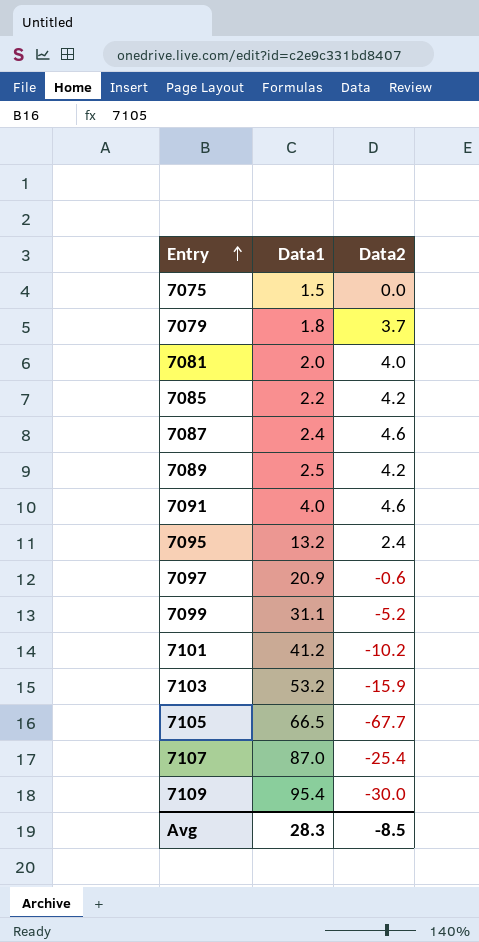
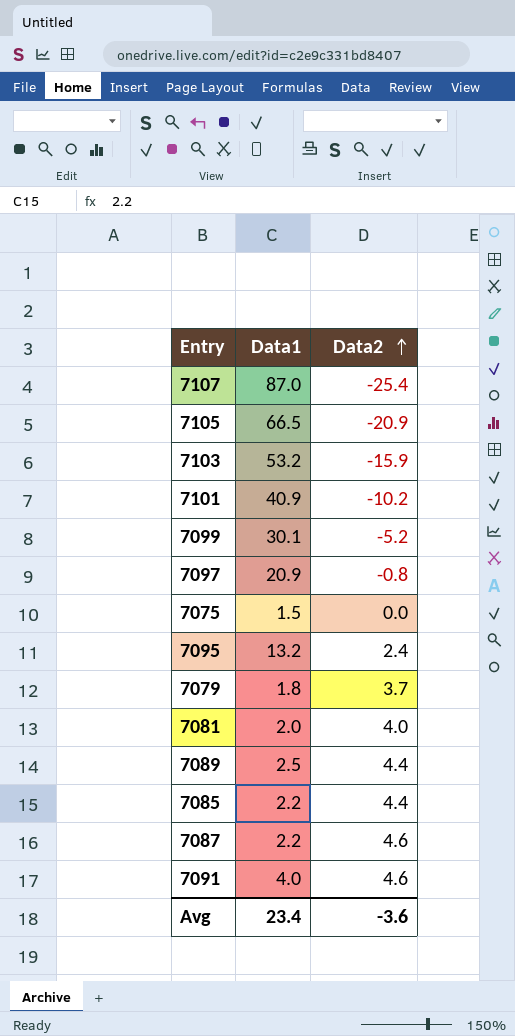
row order: Entry ascending -> Data2 ascending
row 7109: 95.4 | -30.0 -> none
7105 | Data2: -67.7 -> -20.9
7101 | Data1: 41.2 -> 40.9
7099 | Data1: 31.1 -> 30.1
7097 | Data2: -0.6 -> -0.8
7089 | Data2: 4.2 -> 4.4
7085 | Data2: 4.2 -> 4.4
7087 | Data1: 2.4 -> 2.2
Avg | Data1: 28.3 -> 23.4
Avg | Data2: -8.5 -> -3.6

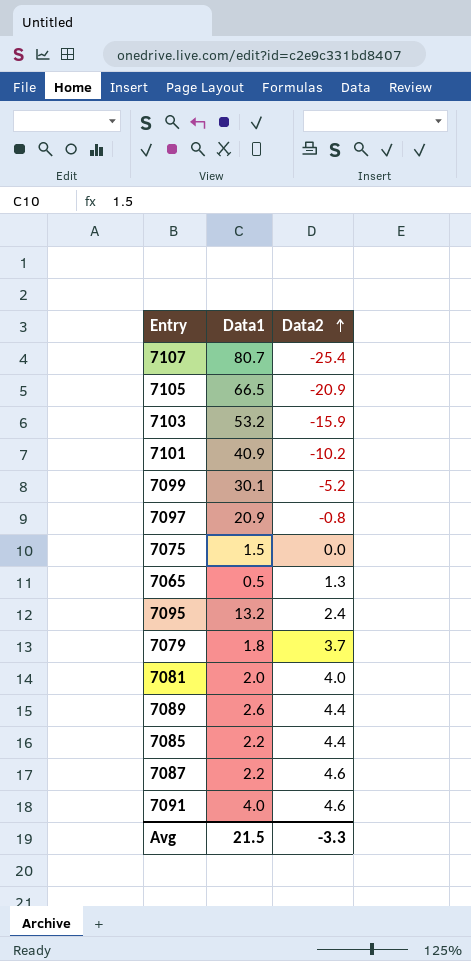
7107 | Data1: 87.0 -> 80.7
row 7065: none -> 0.5 | 1.3
7089 | Data1: 2.5 -> 2.6
Avg | Data1: 23.4 -> 21.5
Avg | Data2: -3.6 -> -3.3

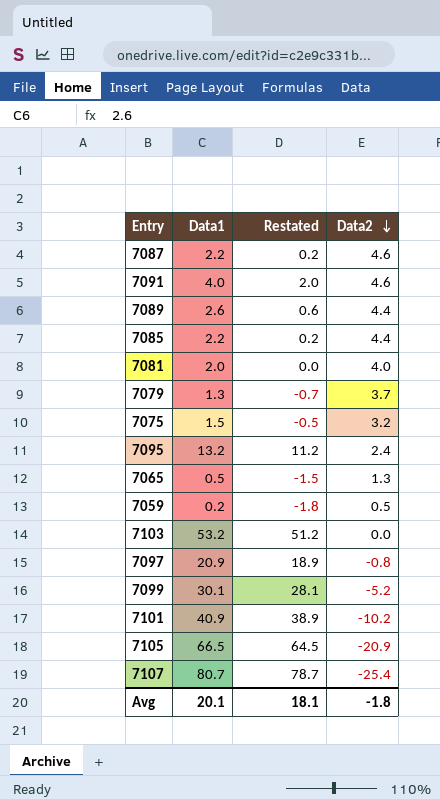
row order: Data2 ascending -> Data2 descending
column Restated | formula: none -> [Data1] - 2
7079 | Data1: 1.8 -> 1.3
7075 | Data2: 0.0 -> 3.2
row 7059: none -> 0.2 | -1.8 | 0.5
7103 | Data2: -15.9 -> 0.0
Avg | Data1: 21.5 -> 20.1
Avg | Data2: -3.3 -> -1.8

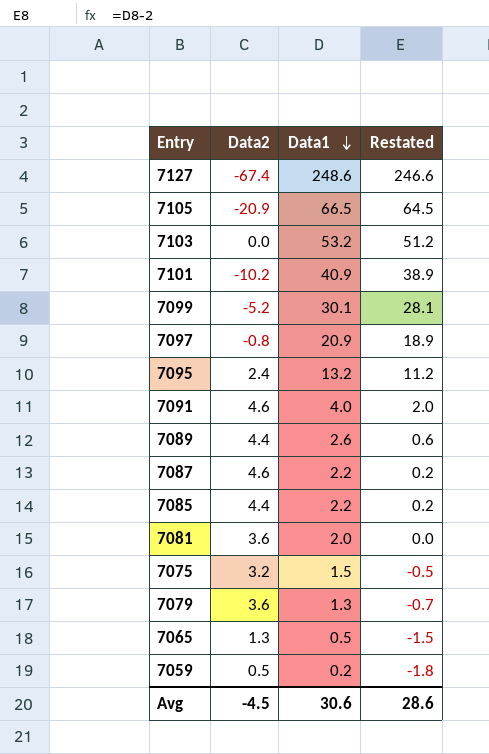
row order: Data2 descending -> Data1 descending
column Data2 | position: 4 -> 2
row 7107: 80.7 | 78.7 | -25.4 -> none
row 7127: none -> -67.4 | 248.6 | 246.6
7081 | Data2: 4.0 -> 3.6
7079 | Data2: 3.7 -> 3.6
Avg | Data2: -1.8 -> -4.5
Avg | Data1: 20.1 -> 30.6
Avg | Restated: 18.1 -> 28.6

